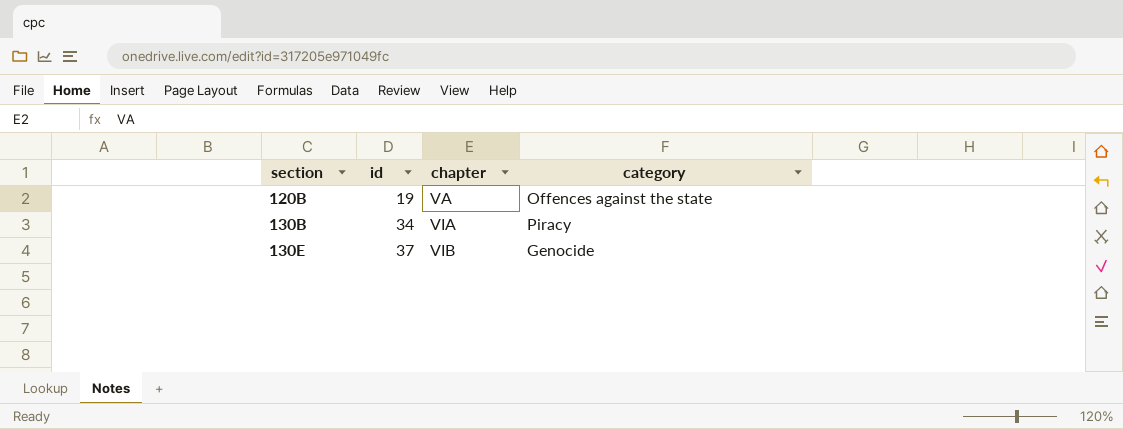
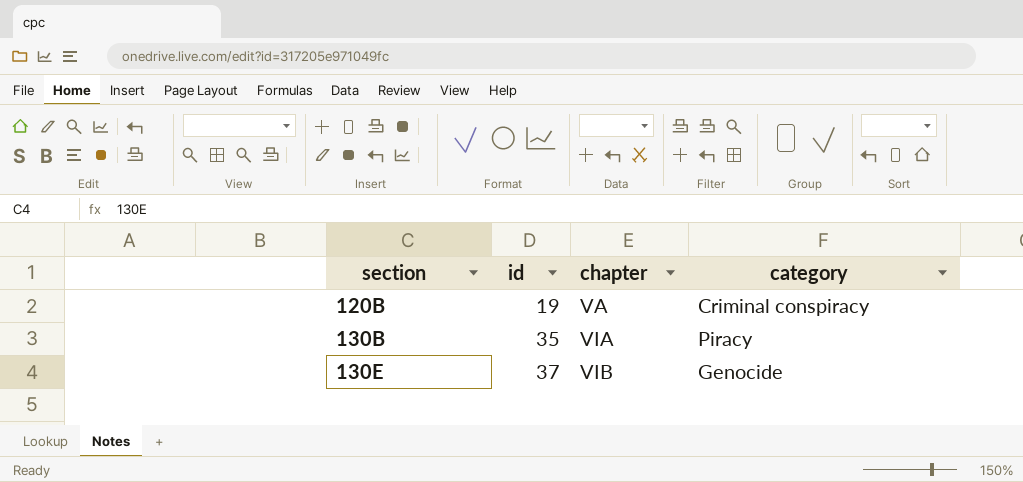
120B | category: Offences against the state -> Criminal conspiracy
130B | id: 34 -> 35

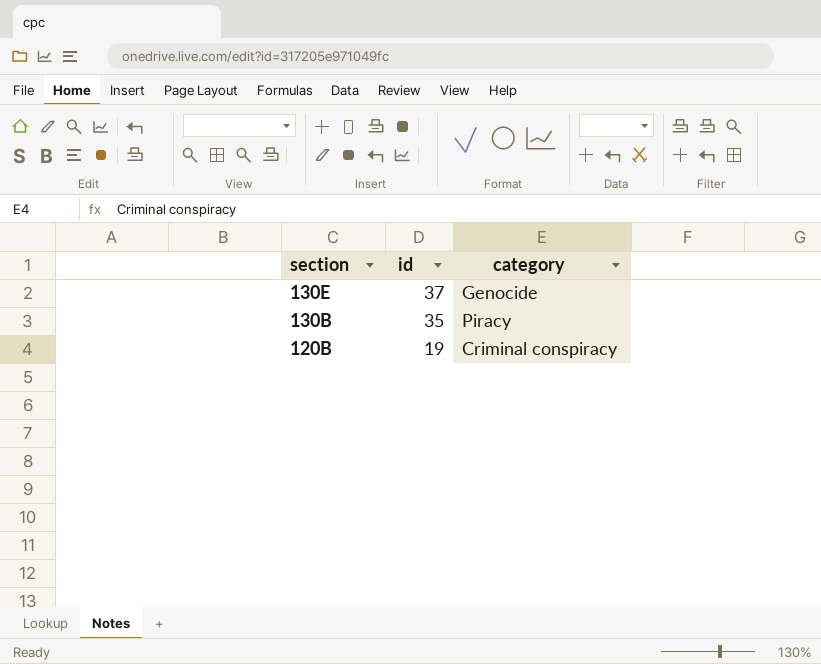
row order: section ascending -> section descending
column chapter | position: 3 -> none

